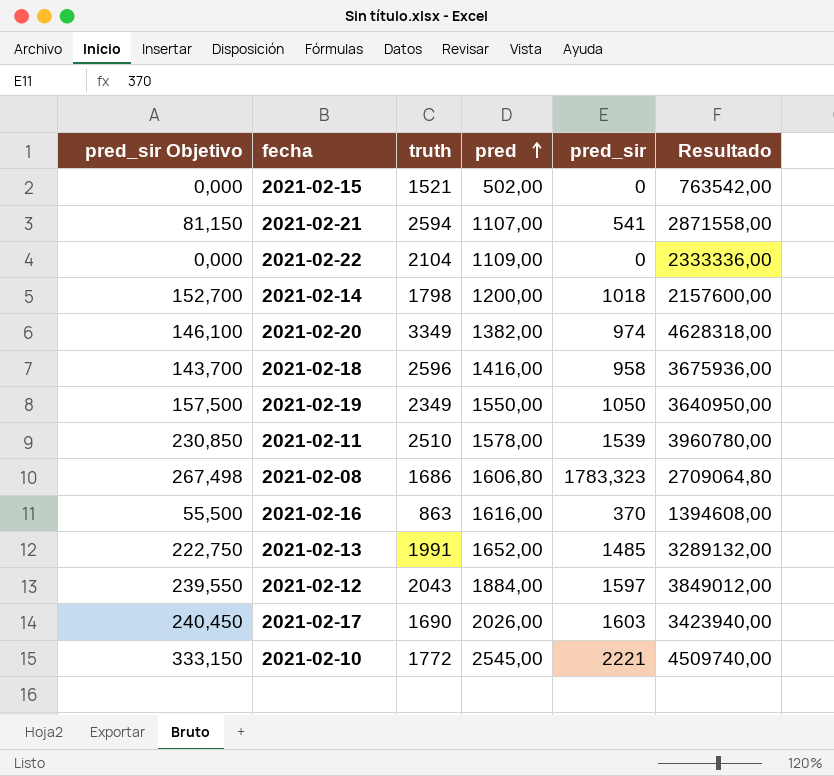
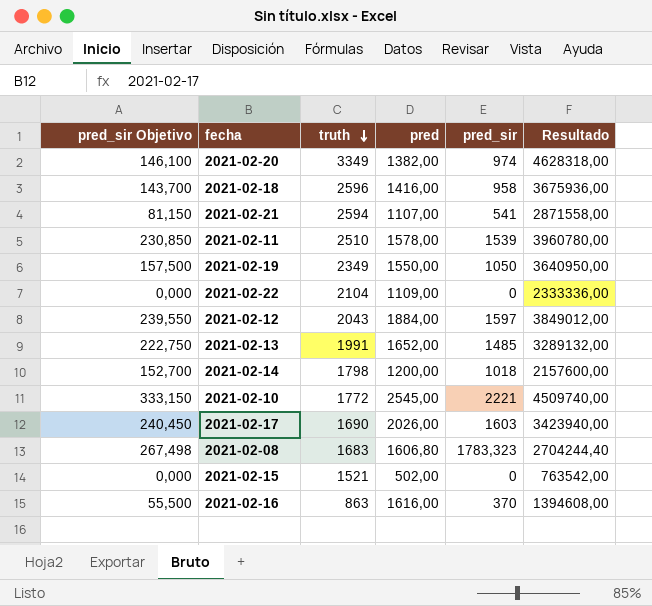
row order: pred ascending -> truth descending
2021-02-08 | truth: 1686 -> 1683
2021-02-08 | Resultado: 2709064,80 -> 2704244,40

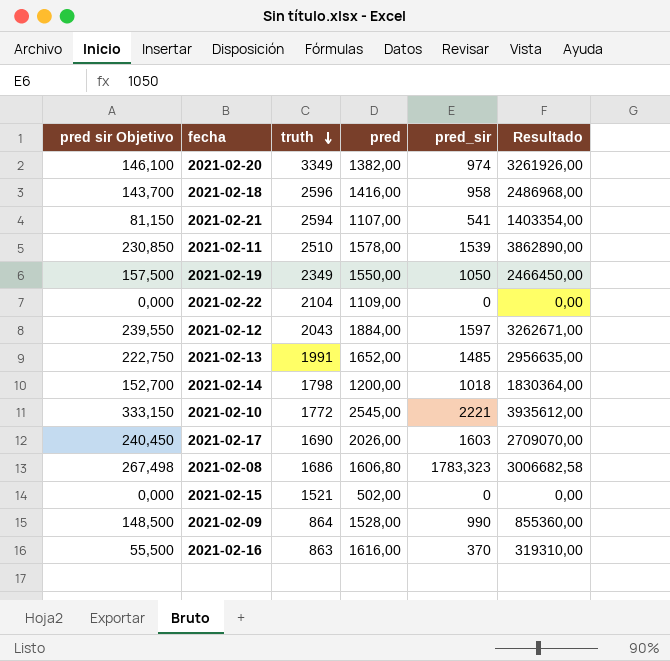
column name: pred_sir Objetivo -> pred sir Objetivo
column Resultado | formula: [truth] * [pred] -> [truth] * [pred_sir]
2021-02-08 | truth: 1683 -> 1686
row 2021-02-09: none -> 148,500 | 864 | 1528,00 | 990 | 855360,00

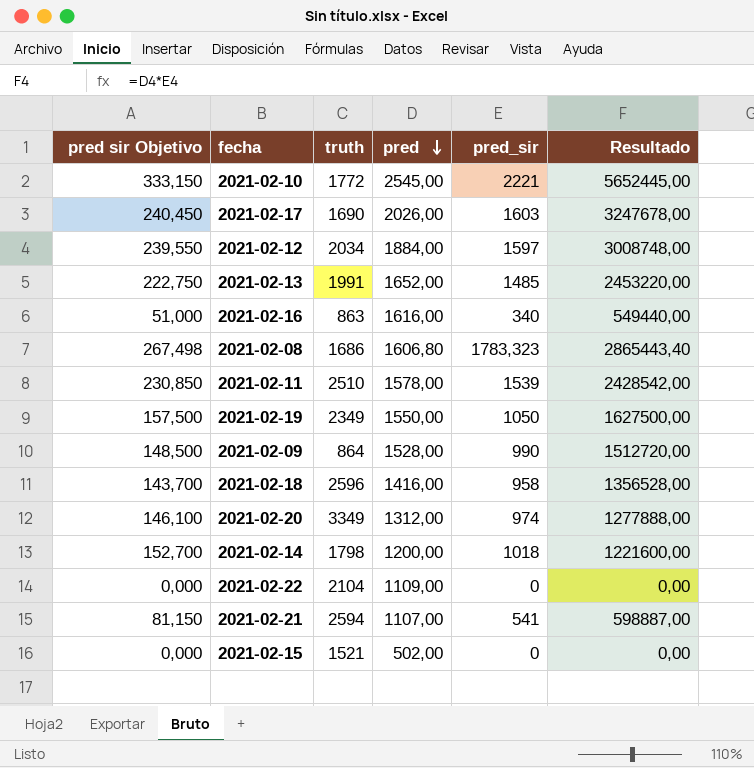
row order: truth descending -> pred descending
column Resultado | formula: [truth] * [pred_sir] -> [pred] * [pred_sir]
2021-02-12 | truth: 2043 -> 2034
2021-02-16 | pred sir Objetivo: 55,500 -> 51,000
2021-02-16 | pred_sir: 370 -> 340
2021-02-20 | pred: 1382,00 -> 1312,00

